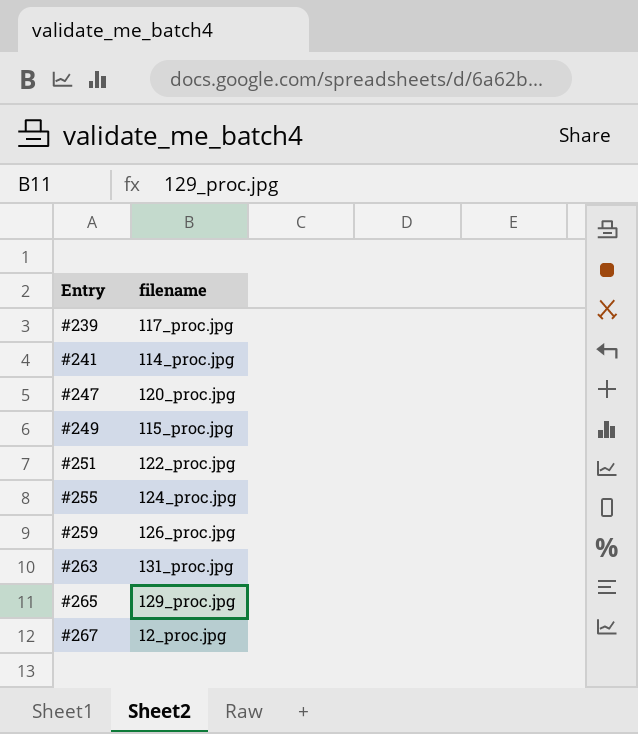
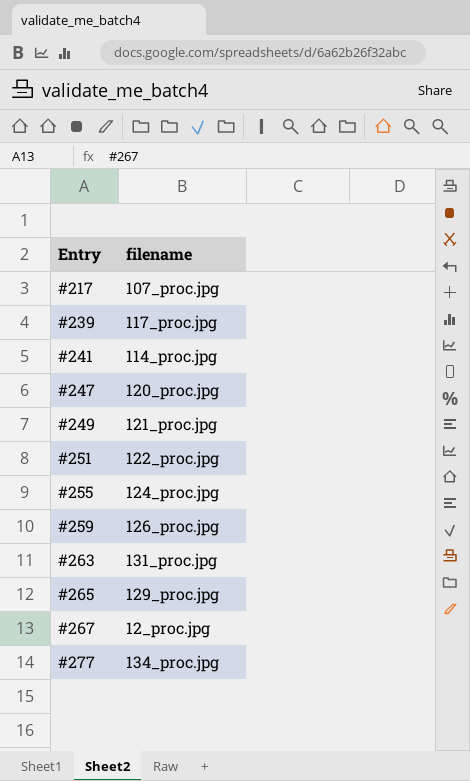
row #217: none -> 107_proc.jpg
#249 | filename: 115_proc.jpg -> 121_proc.jpg
row #277: none -> 134_proc.jpg

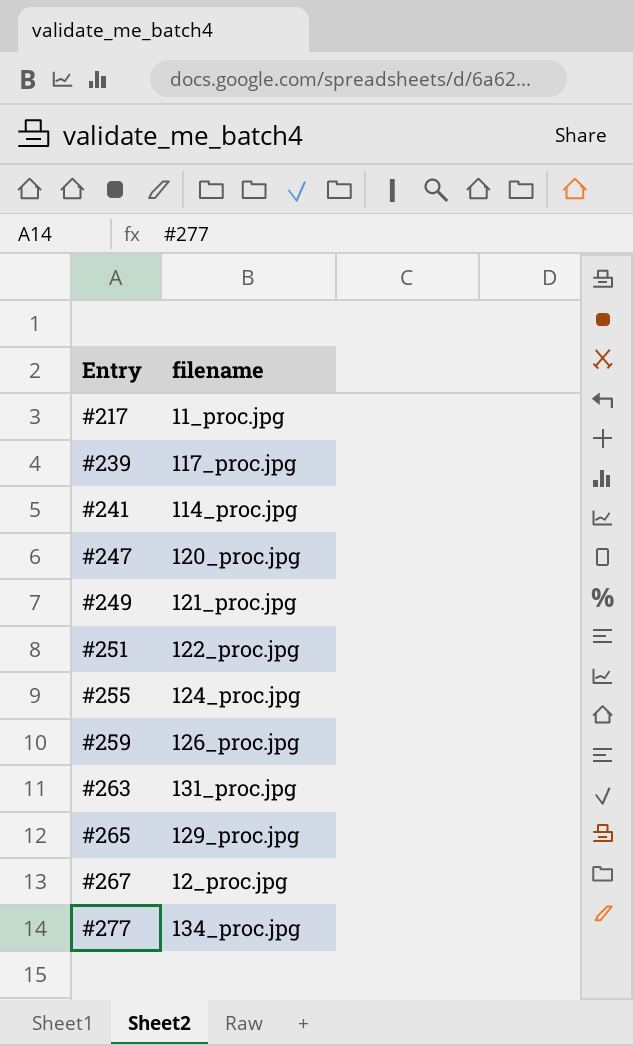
#217 | filename: 107_proc.jpg -> 11_proc.jpg

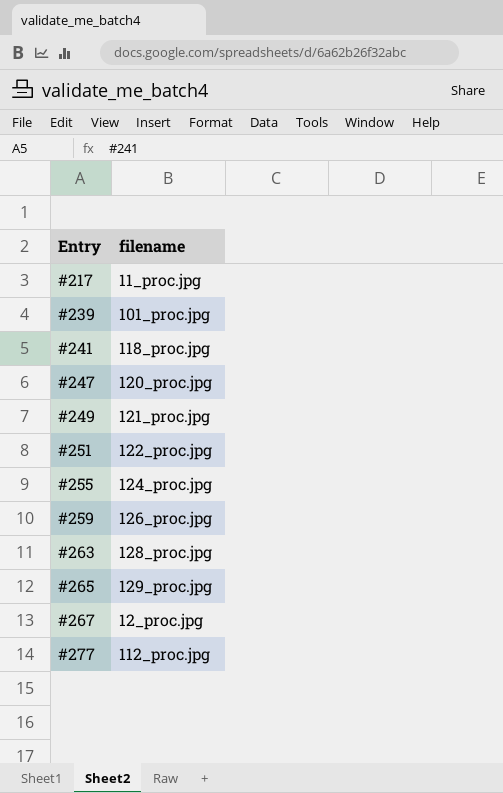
#239 | filename: 117_proc.jpg -> 101_proc.jpg
#241 | filename: 114_proc.jpg -> 118_proc.jpg
#263 | filename: 131_proc.jpg -> 128_proc.jpg
#277 | filename: 134_proc.jpg -> 112_proc.jpg

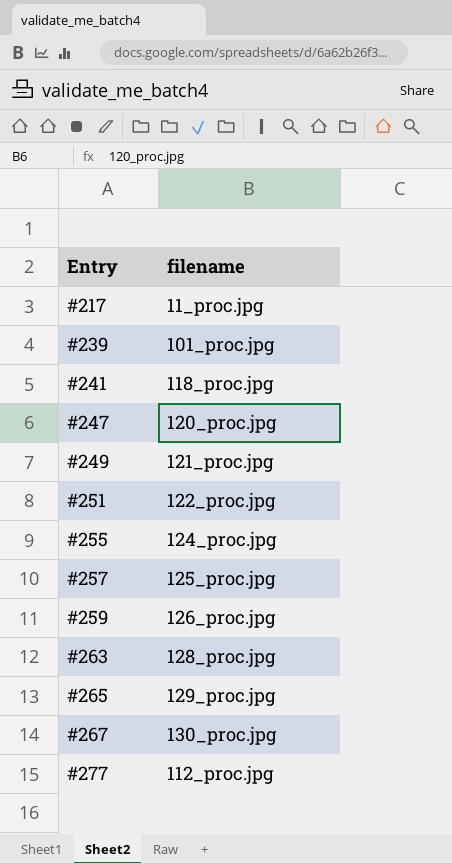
row #257: none -> 125_proc.jpg
#267 | filename: 12_proc.jpg -> 130_proc.jpg

